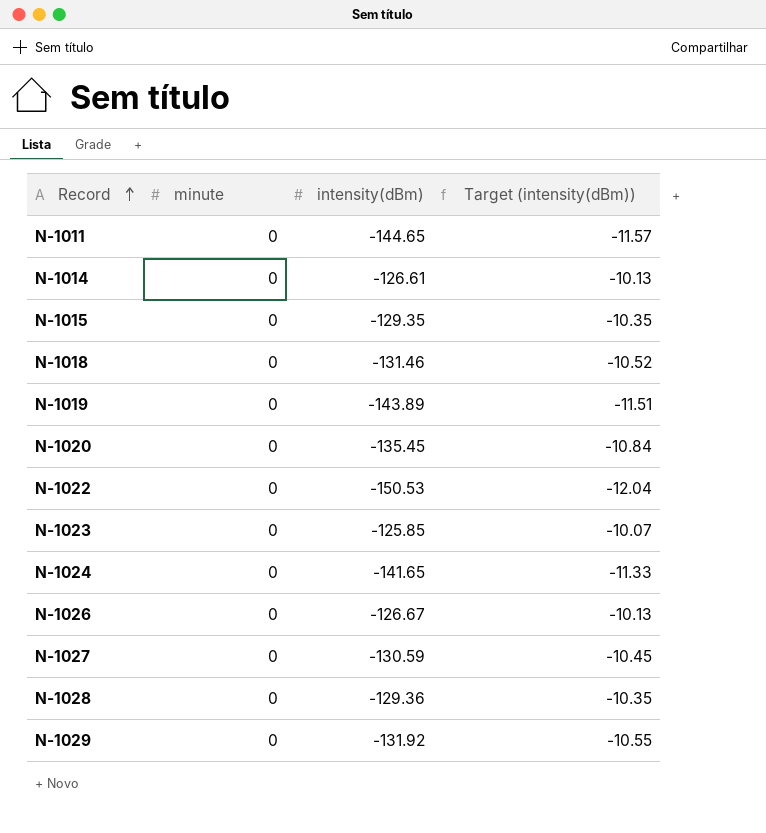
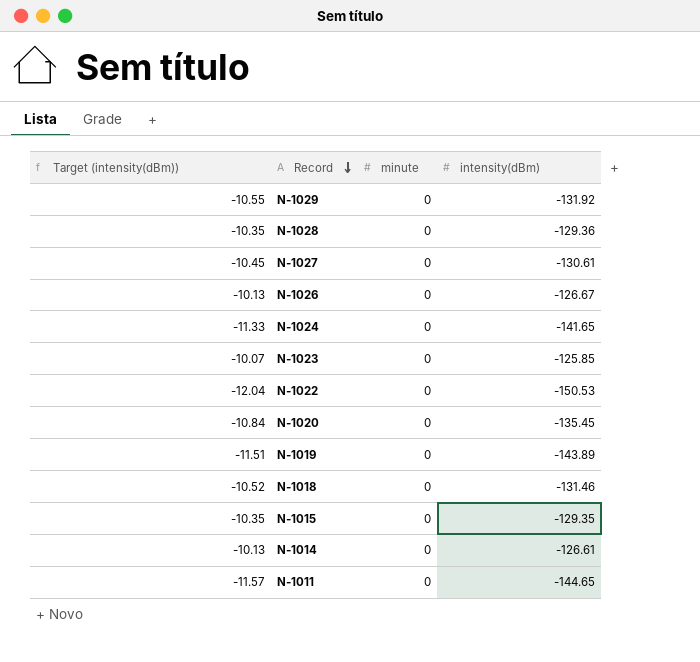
row order: Record ascending -> Record descending
column Target (intensity(dBm)) | position: 4 -> 1
N-1027 | intensity(dBm): -130.59 -> -130.61

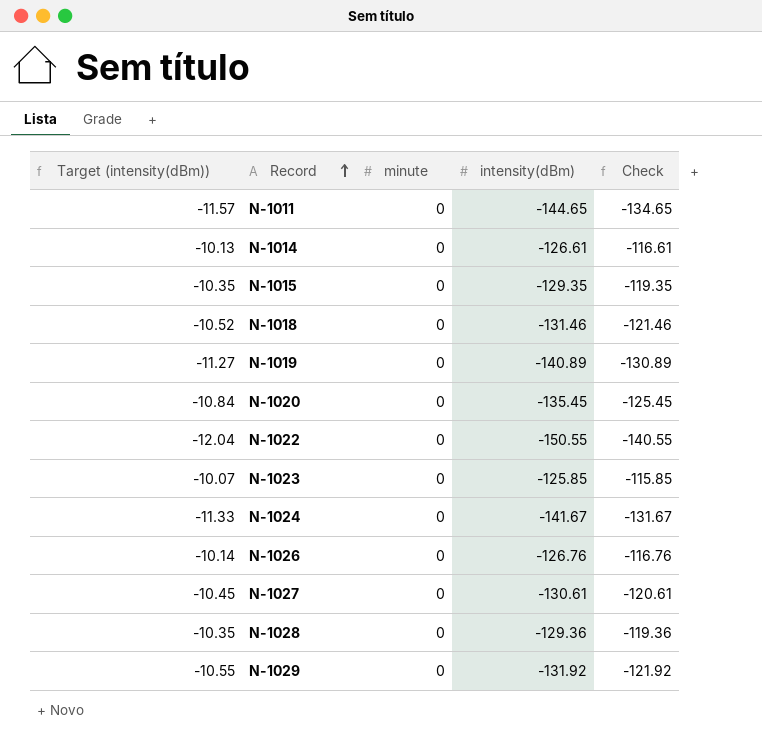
row order: Record descending -> Record ascending
column Check | formula: none -> [intensity(dBm)] + 10
N-1019 | Target (intensity(dBm)): -11.51 -> -11.27
N-1019 | intensity(dBm): -143.89 -> -140.89
N-1022 | intensity(dBm): -150.53 -> -150.55
N-1024 | intensity(dBm): -141.65 -> -141.67
N-1026 | Target (intensity(dBm)): -10.13 -> -10.14
N-1026 | intensity(dBm): -126.67 -> -126.76

